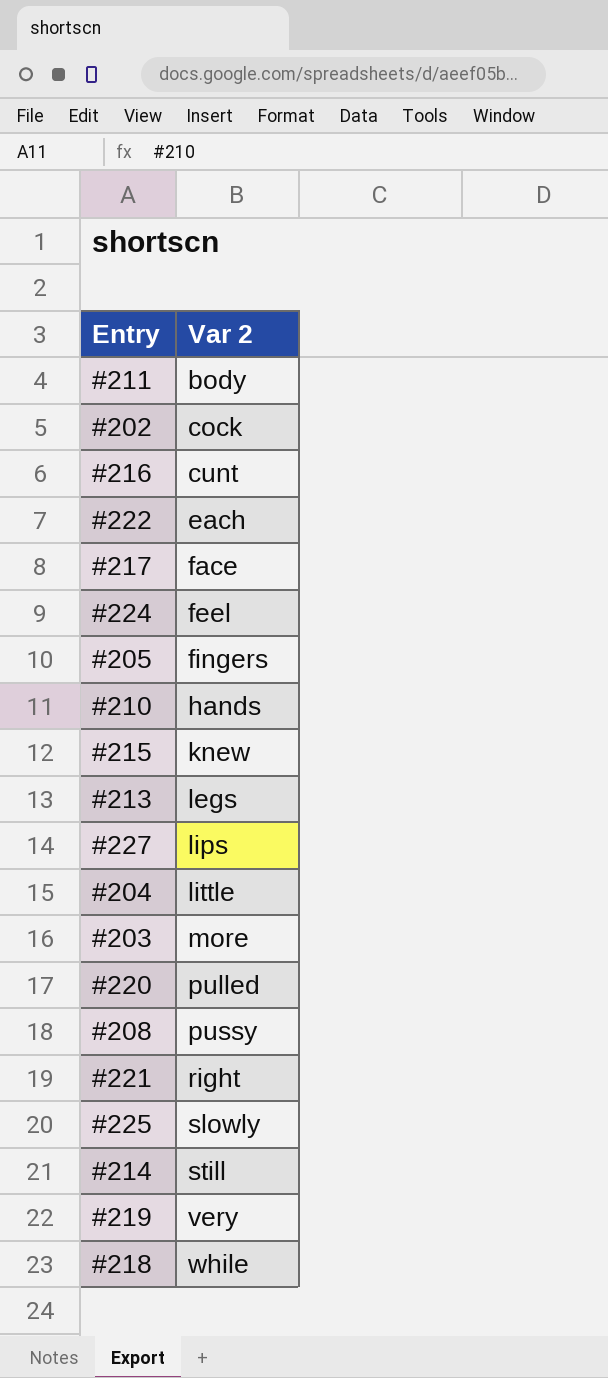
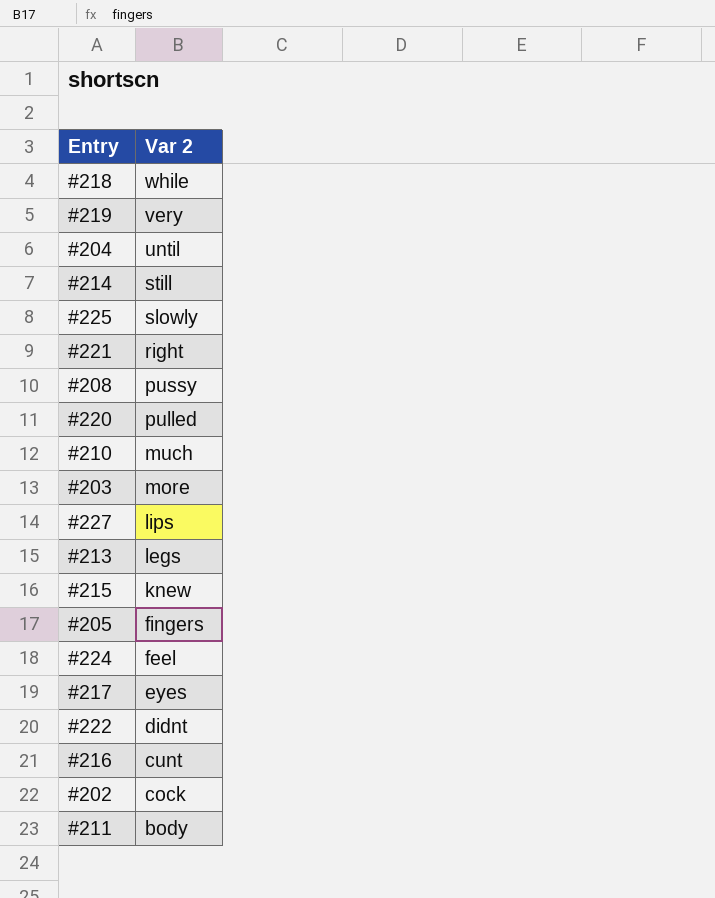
row order: Var 2 ascending -> Var 2 descending
#204 | Var 2: little -> until
#210 | Var 2: hands -> much
#217 | Var 2: face -> eyes
#222 | Var 2: each -> didnt

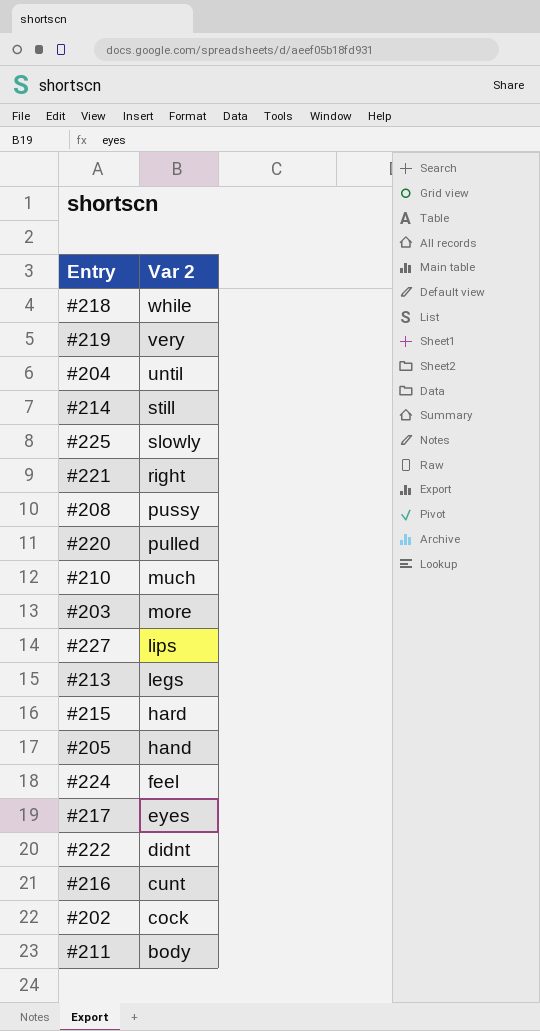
#215 | Var 2: knew -> hard
#205 | Var 2: fingers -> hand

